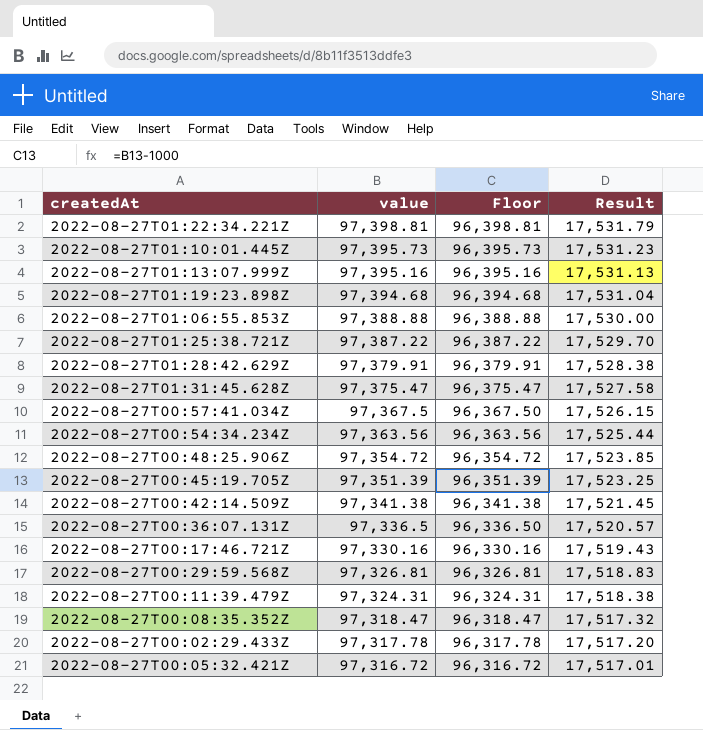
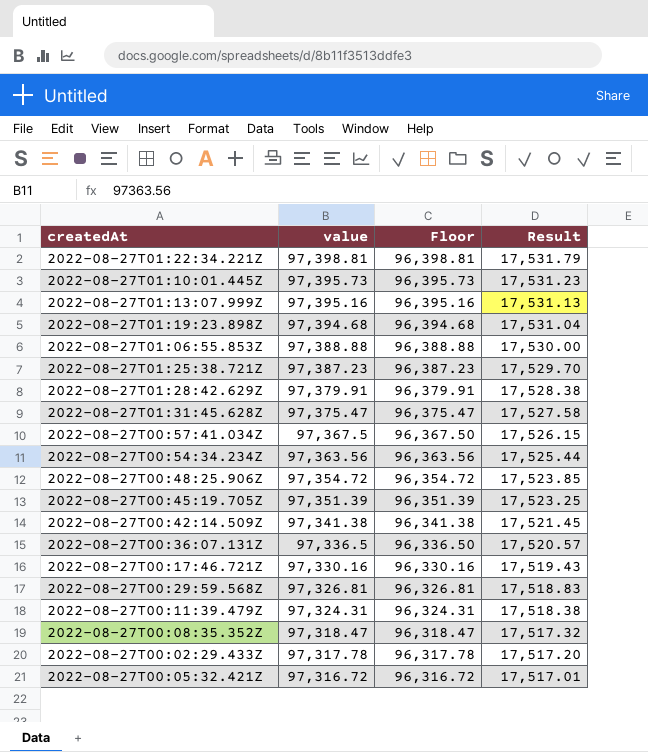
2022-08-27T01:25:38.721Z | value: 97,387.22 -> 97,387.23
2022-08-27T01:25:38.721Z | Floor: 96,387.22 -> 96,387.23

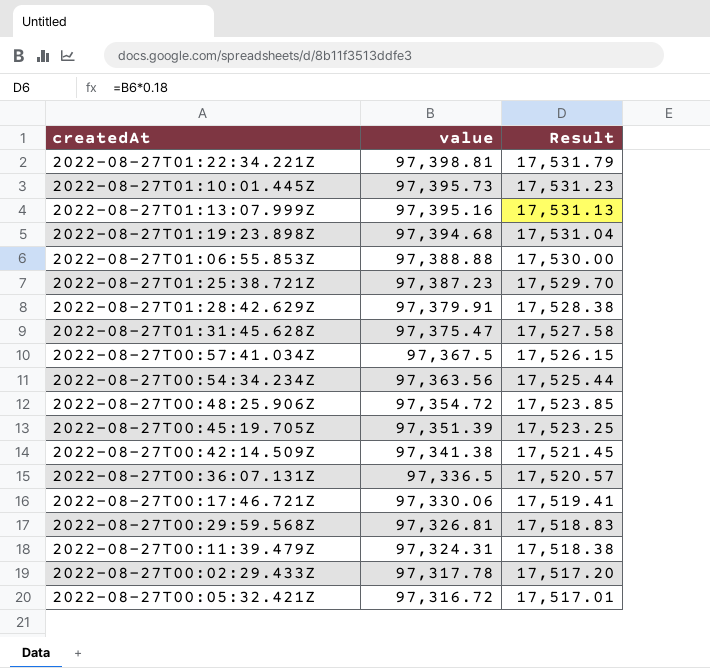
column Floor | formula: [value] - 1000 -> none
row 2022-08-27T00:08:35.352Z: 97,318.47 | 96,318.47 | 17,517.32 -> none
2022-08-27T00:17:46.721Z | value: 97,330.16 -> 97,330.06
2022-08-27T00:17:46.721Z | Result: 17,519.43 -> 17,519.41

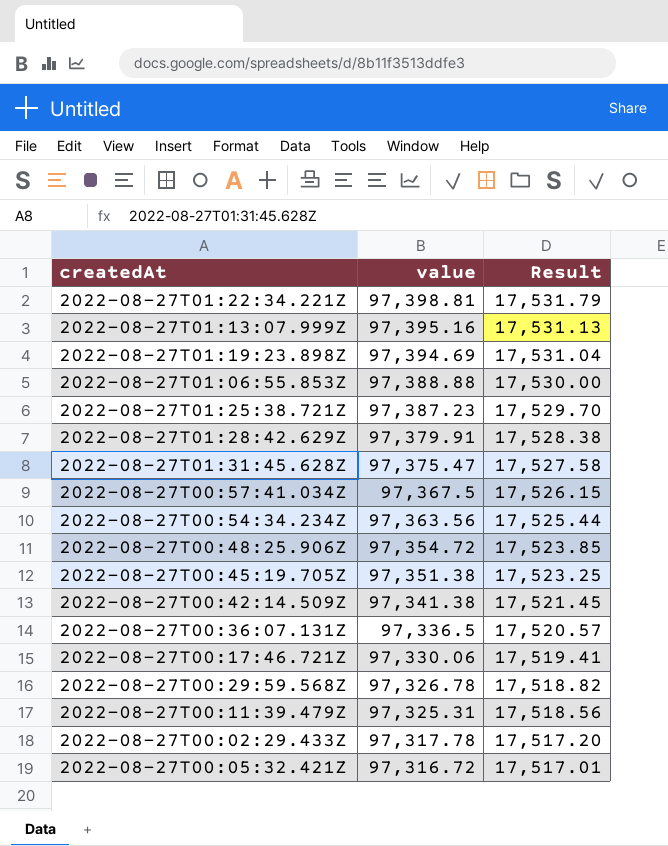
row 2022-08-27T01:10:01.445Z: 97,395.73 | 17,531.23 -> none
2022-08-27T01:19:23.898Z | value: 97,394.68 -> 97,394.69
2022-08-27T00:45:19.705Z | value: 97,351.39 -> 97,351.38
2022-08-27T00:29:59.568Z | value: 97,326.81 -> 97,326.78
2022-08-27T00:29:59.568Z | Result: 17,518.83 -> 17,518.82
2022-08-27T00:11:39.479Z | value: 97,324.31 -> 97,325.31
2022-08-27T00:11:39.479Z | Result: 17,518.38 -> 17,518.56

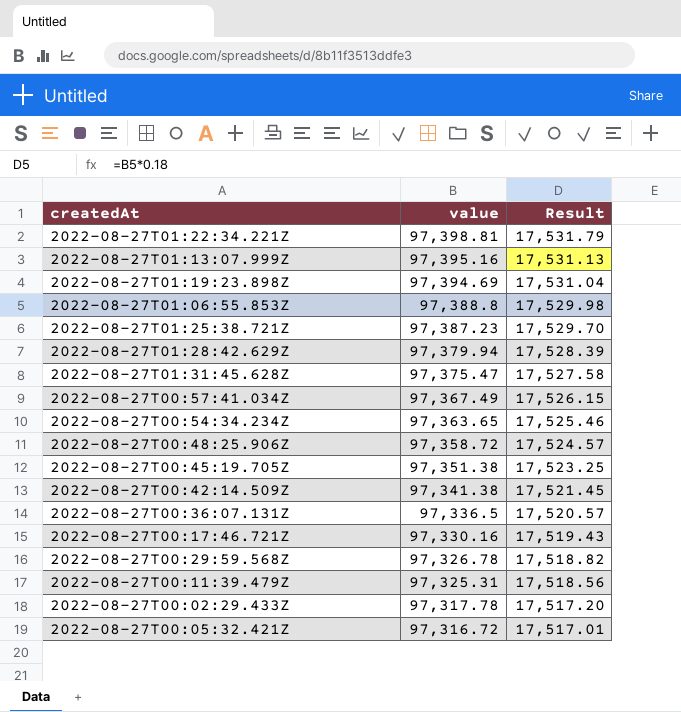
2022-08-27T01:06:55.853Z | value: 97,388.88 -> 97,388.8
2022-08-27T01:06:55.853Z | Result: 17,530.00 -> 17,529.98
2022-08-27T01:28:42.629Z | value: 97,379.91 -> 97,379.94
2022-08-27T01:28:42.629Z | Result: 17,528.38 -> 17,528.39
2022-08-27T00:57:41.034Z | value: 97,367.5 -> 97,367.49
2022-08-27T00:54:34.234Z | value: 97,363.56 -> 97,363.65
2022-08-27T00:54:34.234Z | Result: 17,525.44 -> 17,525.46
2022-08-27T00:48:25.906Z | value: 97,354.72 -> 97,358.72
2022-08-27T00:48:25.906Z | Result: 17,523.85 -> 17,524.57
2022-08-27T00:17:46.721Z | value: 97,330.06 -> 97,330.16
2022-08-27T00:17:46.721Z | Result: 17,519.41 -> 17,519.43

